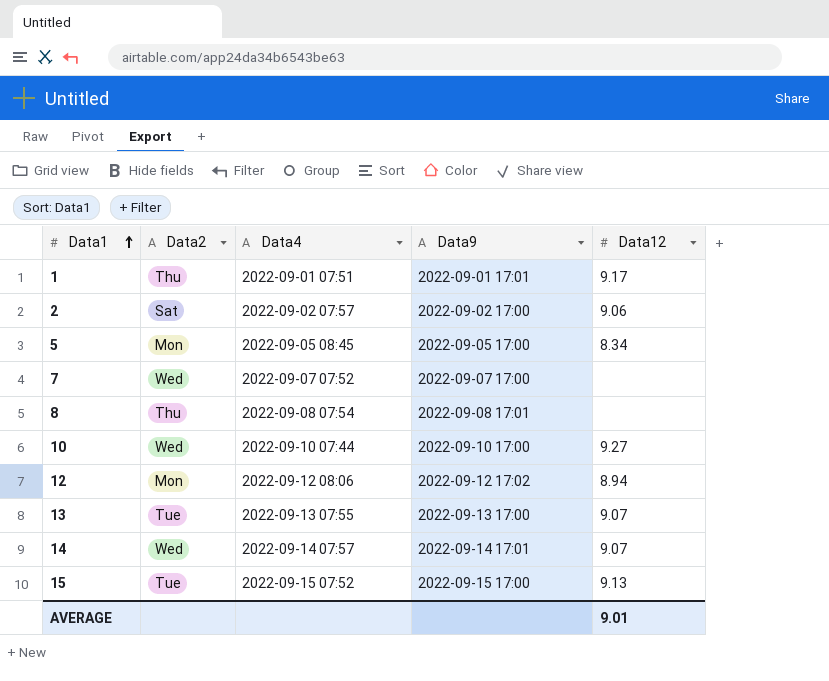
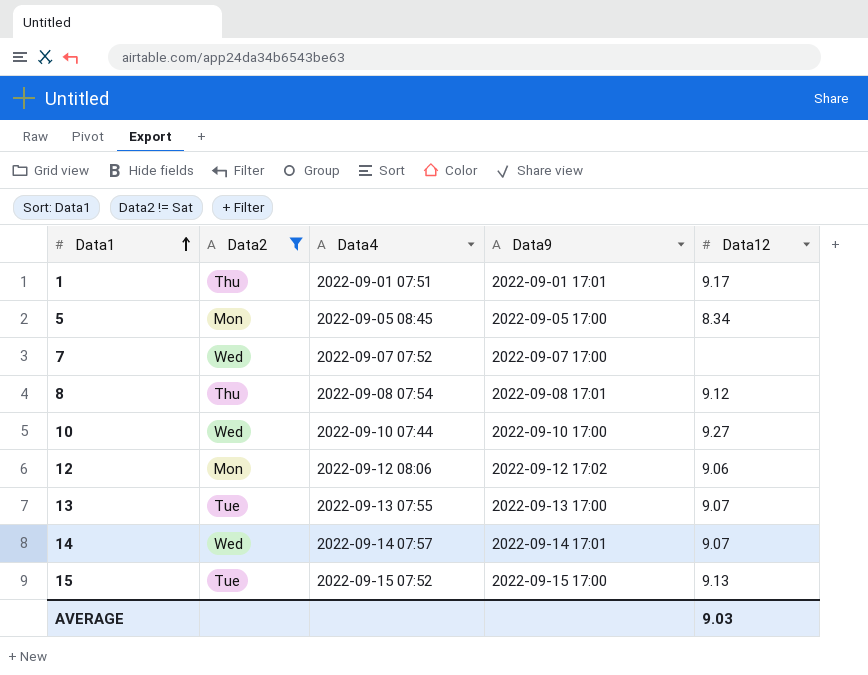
filter: none -> Data2 != Sat
8 | Data12: none -> 9.12
12 | Data12: 8.94 -> 9.06
AVERAGE | Data12: 9.01 -> 9.03

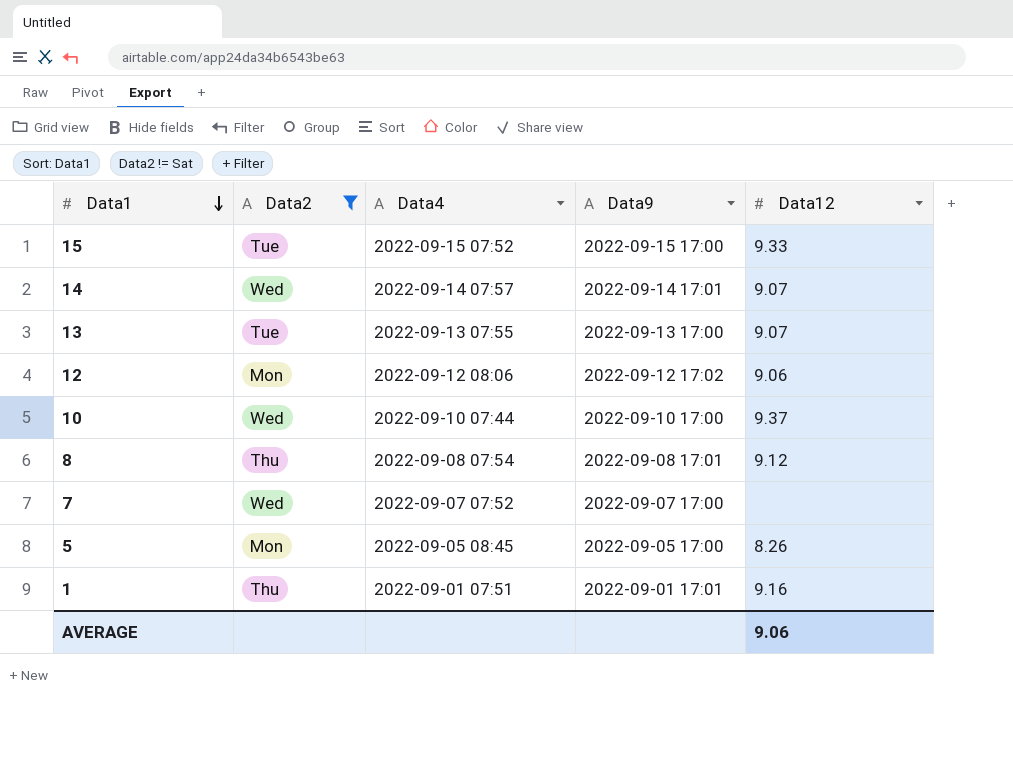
row order: Data1 ascending -> Data1 descending
15 | Data12: 9.13 -> 9.33
10 | Data12: 9.27 -> 9.37
5 | Data12: 8.34 -> 8.26
1 | Data12: 9.17 -> 9.16
AVERAGE | Data12: 9.03 -> 9.06

